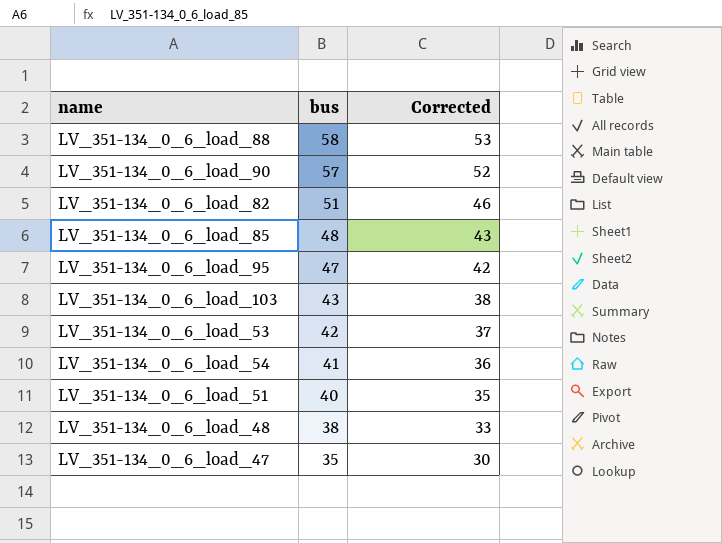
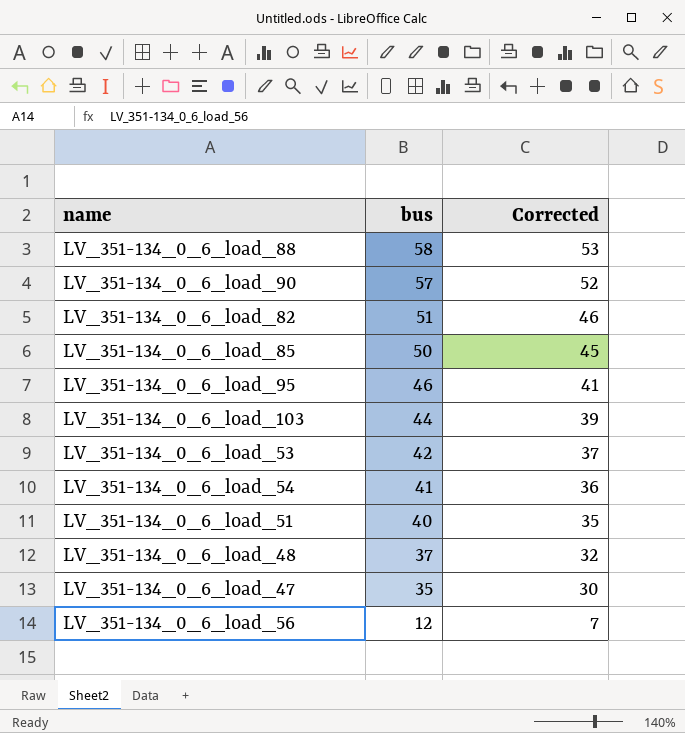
LV_351-134_0_6_load_85 | bus: 48 -> 50
LV_351-134_0_6_load_85 | Corrected: 43 -> 45
LV_351-134_0_6_load_95 | bus: 47 -> 46
LV_351-134_0_6_load_95 | Corrected: 42 -> 41
LV_351-134_0_6_load_103 | bus: 43 -> 44
LV_351-134_0_6_load_103 | Corrected: 38 -> 39
LV_351-134_0_6_load_48 | bus: 38 -> 37
LV_351-134_0_6_load_48 | Corrected: 33 -> 32
row LV_351-134_0_6_load_56: none -> 12 | 7

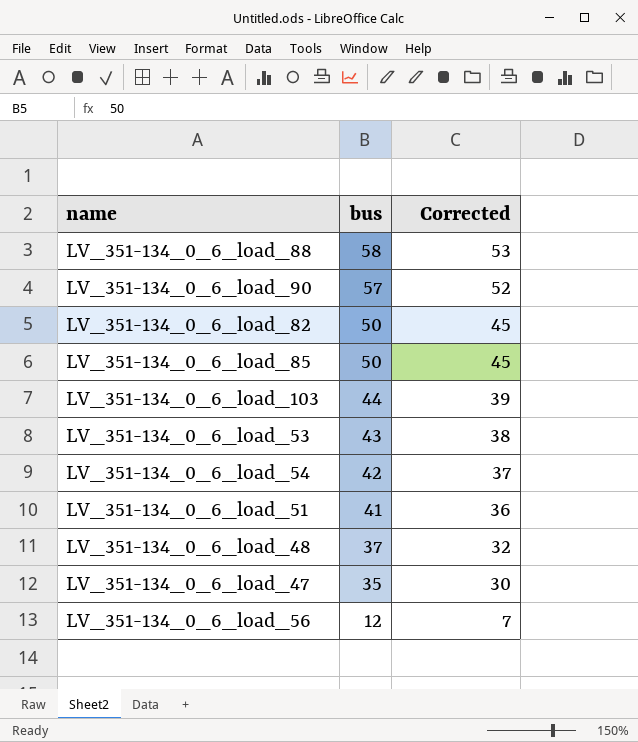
row LV_351-134_0_6_load_95: 46 | 41 -> none
LV_351-134_0_6_load_82 | bus: 51 -> 50
LV_351-134_0_6_load_82 | Corrected: 46 -> 45
LV_351-134_0_6_load_53 | bus: 42 -> 43
LV_351-134_0_6_load_53 | Corrected: 37 -> 38
LV_351-134_0_6_load_54 | bus: 41 -> 42
LV_351-134_0_6_load_54 | Corrected: 36 -> 37
LV_351-134_0_6_load_51 | bus: 40 -> 41
LV_351-134_0_6_load_51 | Corrected: 35 -> 36

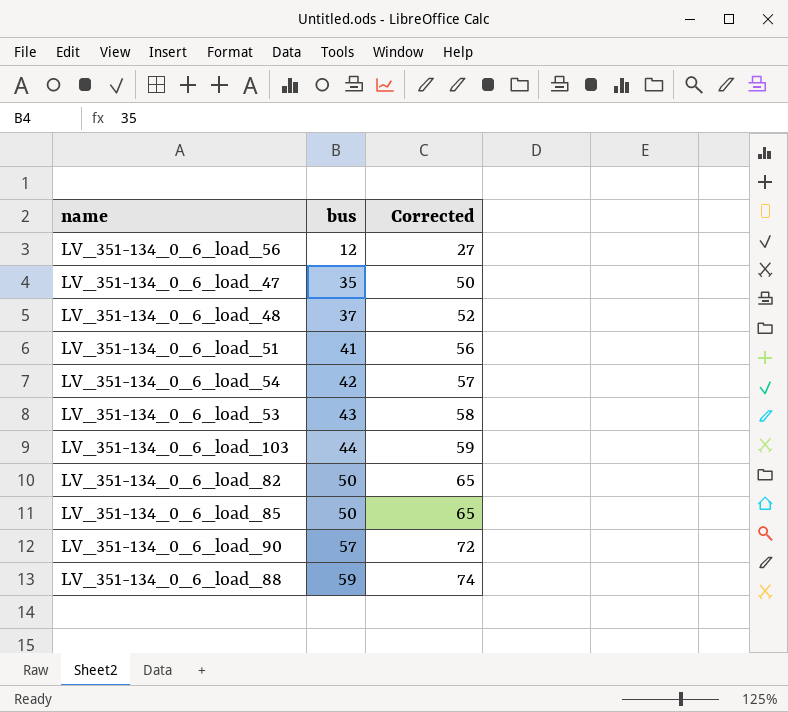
row order: bus descending -> bus ascending
column Corrected | formula: [bus] - 5 -> [bus] + 15
LV_351-134_0_6_load_88 | bus: 58 -> 59

